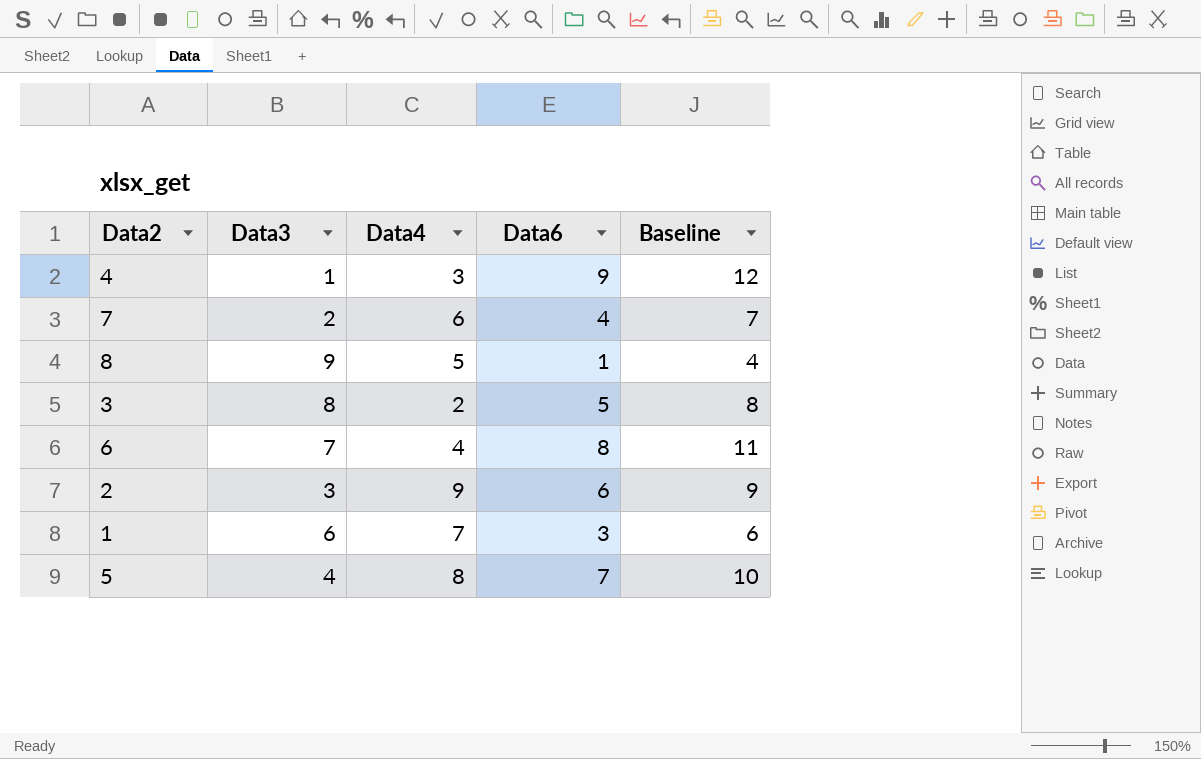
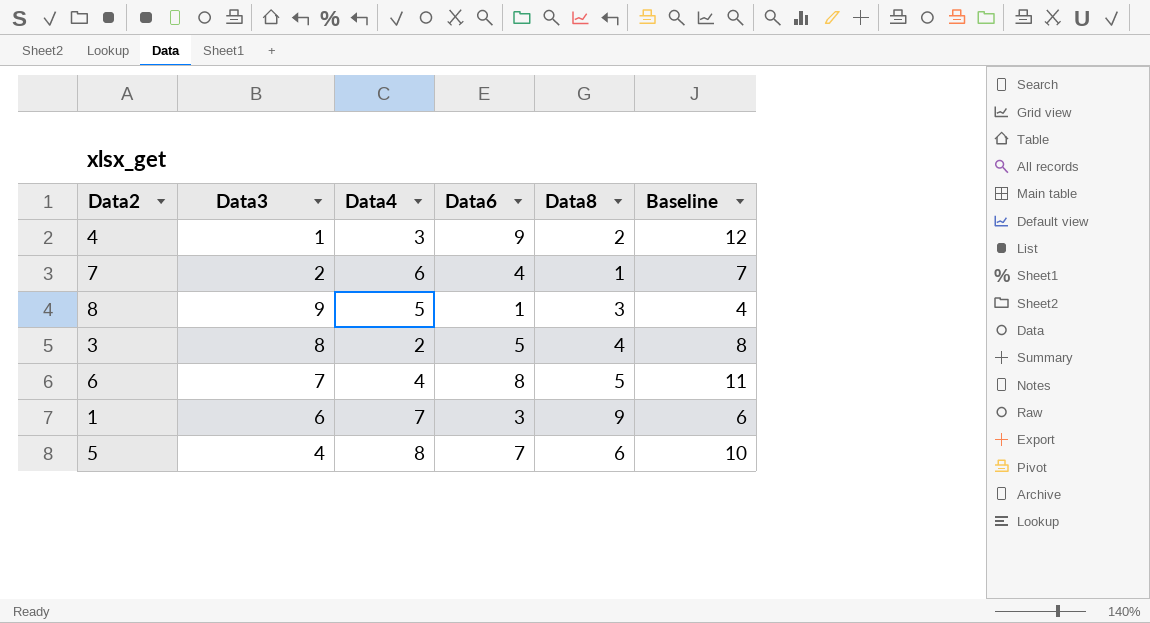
column Data8 | position: none -> 5
row 2: 3 | 9 | 6 | 9 -> none

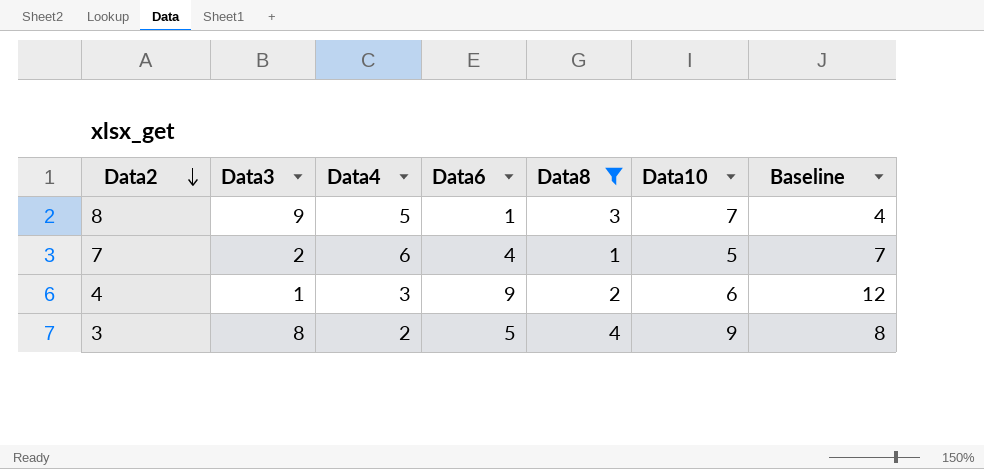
filter: none -> Data8 <= 4
row order: none -> Data2 descending
column Data10 | position: none -> 6

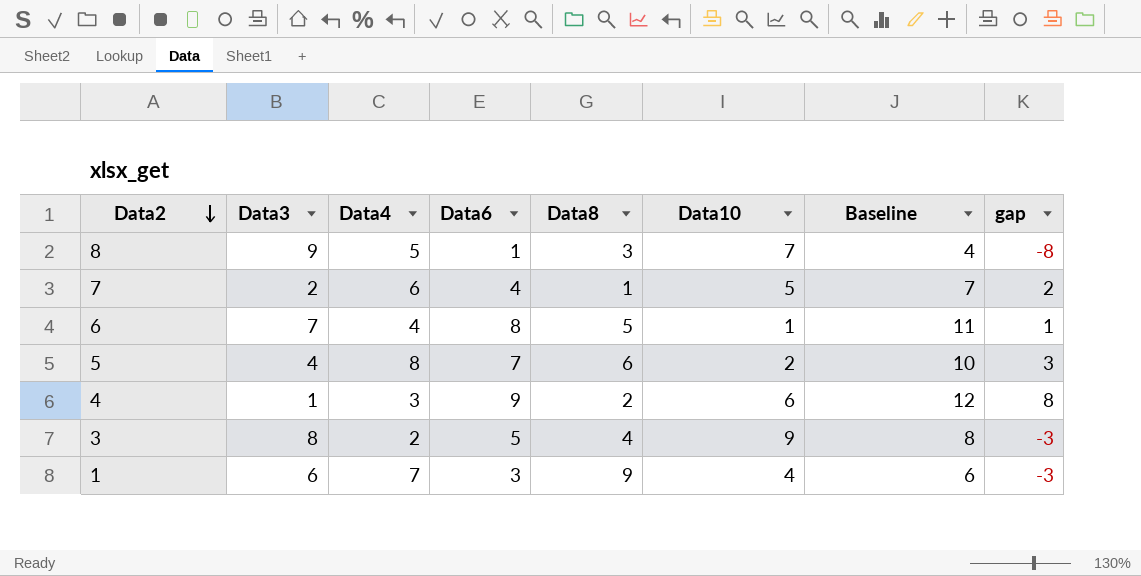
filter: Data8 <= 4 -> none
column gap | formula: none -> [Data6] - [Data3]

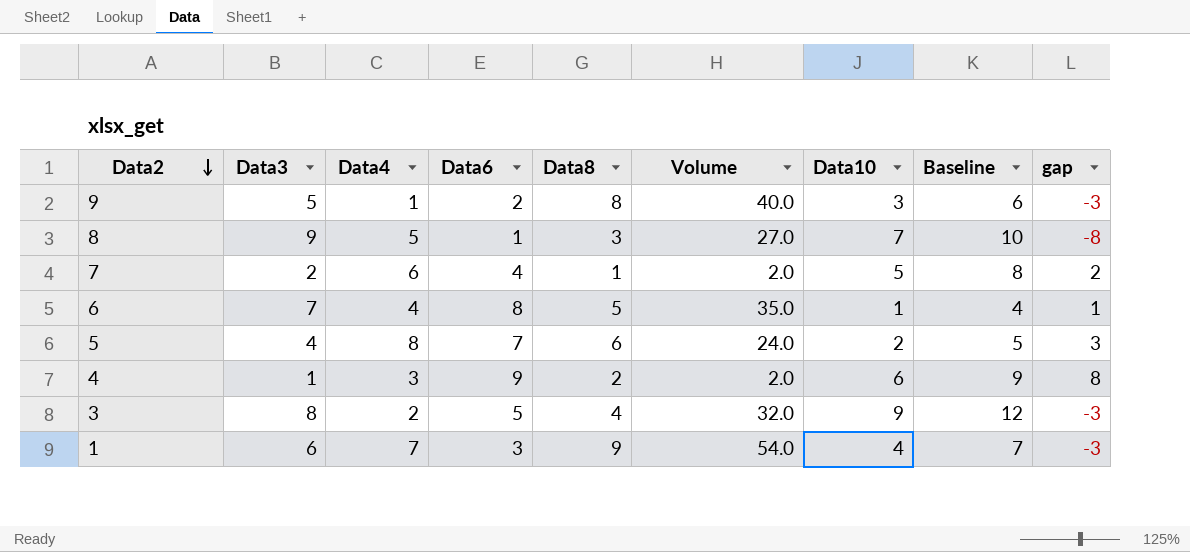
column Volume | formula: none -> [Data3] * [Data8]
column Baseline | formula: [Data6] + 3 -> [Data10] + 3
row 9: none -> 5 | 1 | 2 | 8 | 40.0 | 3 | 6 | -3

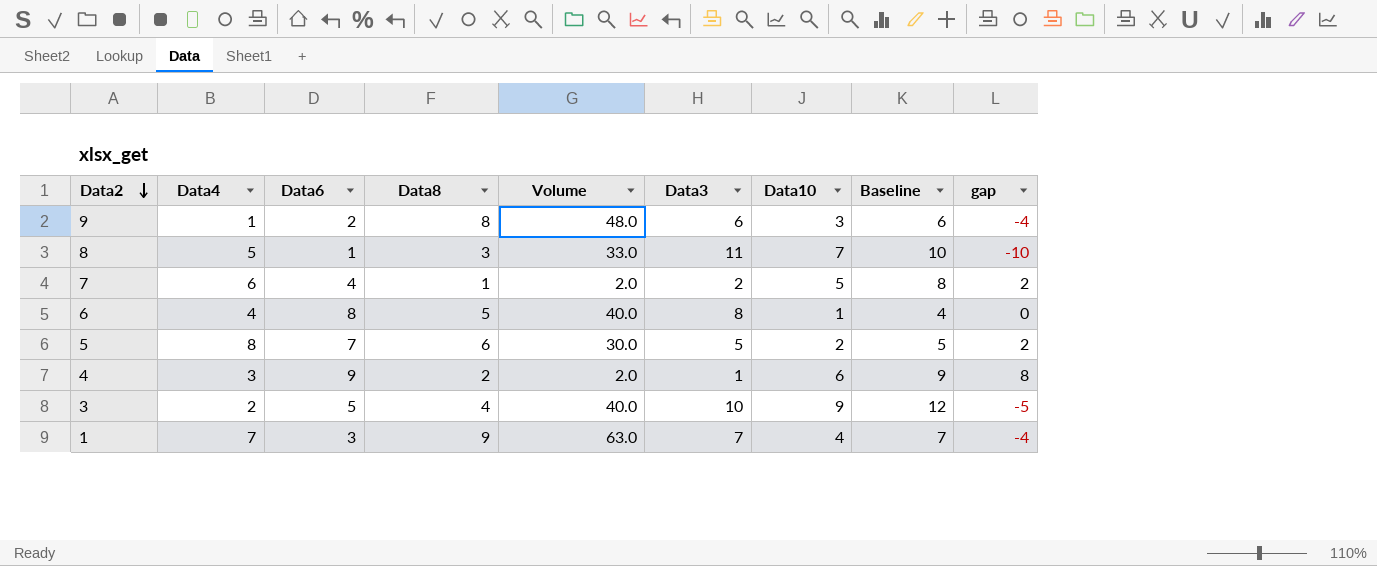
column Data3 | position: 2 -> 6
9 | Volume: 40.0 -> 48.0
9 | Data3: 5 -> 6
9 | gap: -3 -> -4
8 | Volume: 27.0 -> 33.0
8 | Data3: 9 -> 11
8 | gap: -8 -> -10
6 | Volume: 35.0 -> 40.0
6 | Data3: 7 -> 8
6 | gap: 1 -> 0
5 | Volume: 24.0 -> 30.0
5 | Data3: 4 -> 5
5 | gap: 3 -> 2
3 | Volume: 32.0 -> 40.0
3 | Data3: 8 -> 10
3 | gap: -3 -> -5
1 | Volume: 54.0 -> 63.0
1 | Data3: 6 -> 7
1 | gap: -3 -> -4

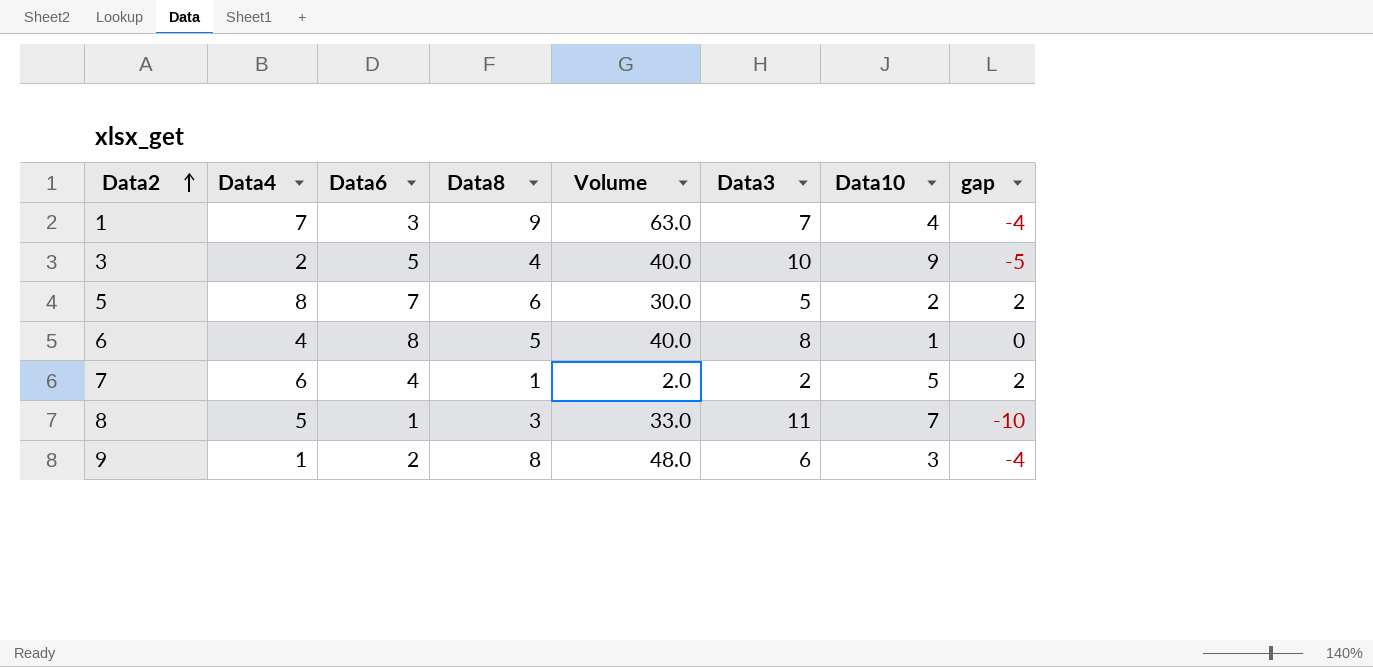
row order: Data2 descending -> Data2 ascending
column Baseline | formula: [Data10] + 3 -> none
row 4: 3 | 9 | 2 | 2.0 | 1 | 6 | 9 | 8 -> none

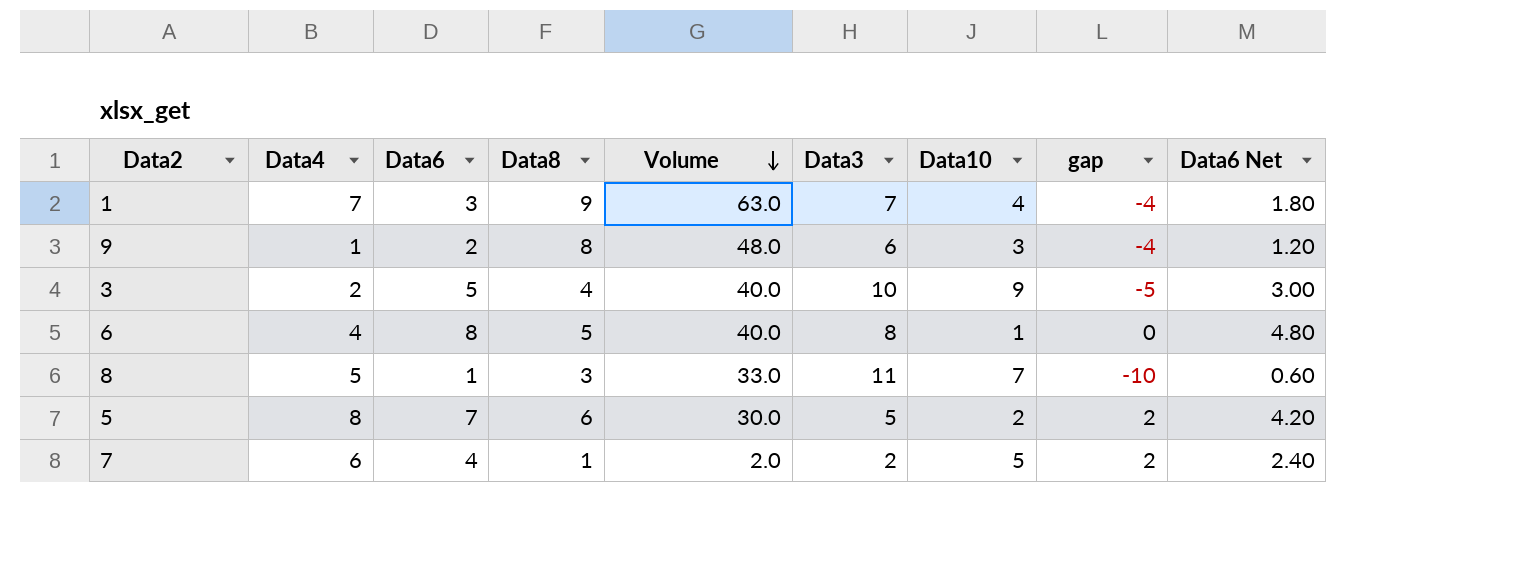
row order: Data2 ascending -> Volume descending
column Data6 Net | formula: none -> [Data6] * 0.6

